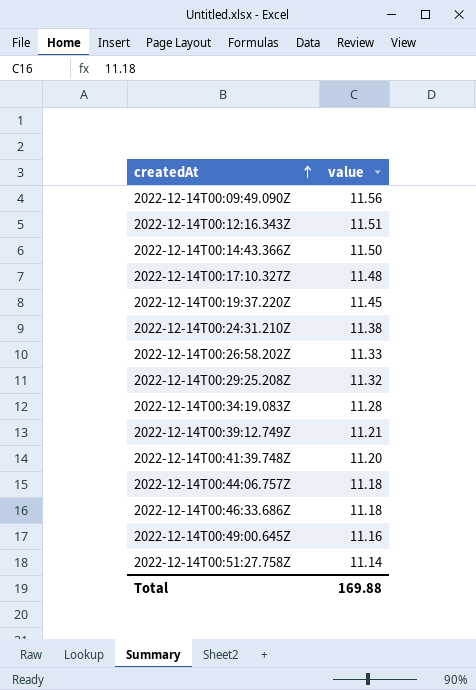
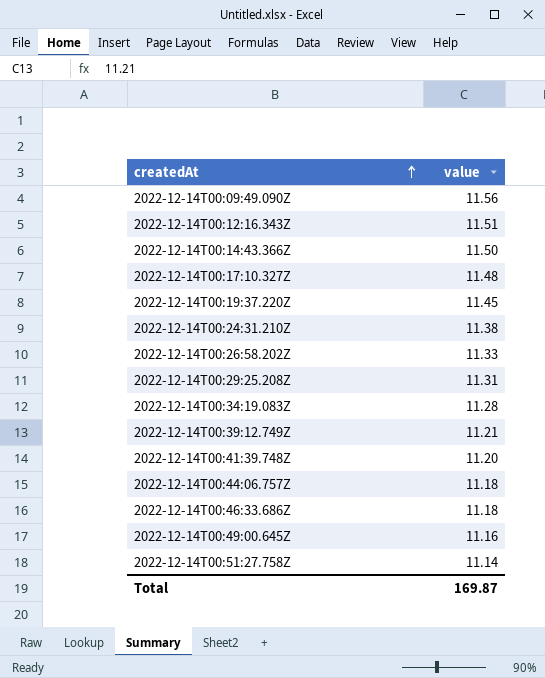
2022-12-14T00:29:25.208Z | value: 11.32 -> 11.31
Total | value: 169.88 -> 169.87

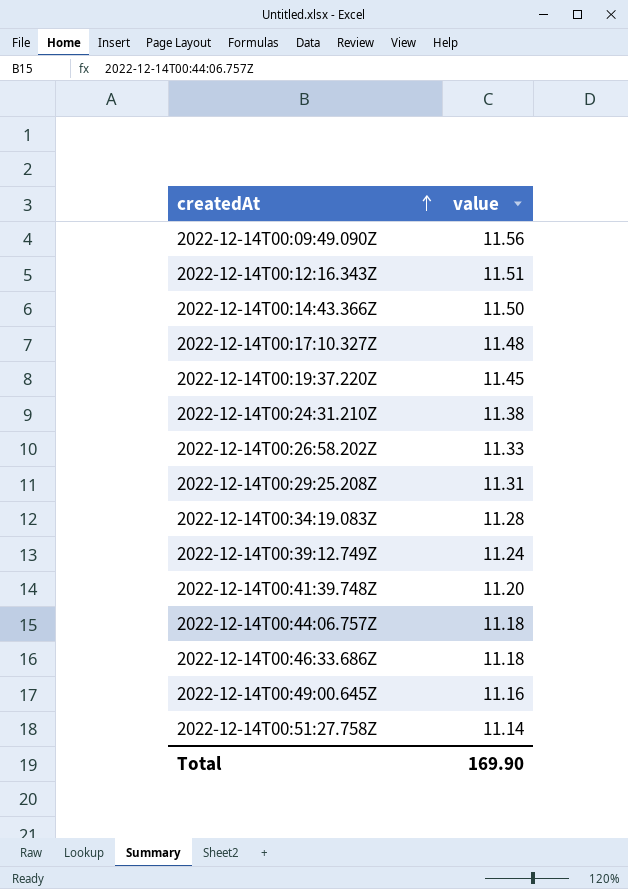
2022-12-14T00:39:12.749Z | value: 11.21 -> 11.24
Total | value: 169.87 -> 169.90

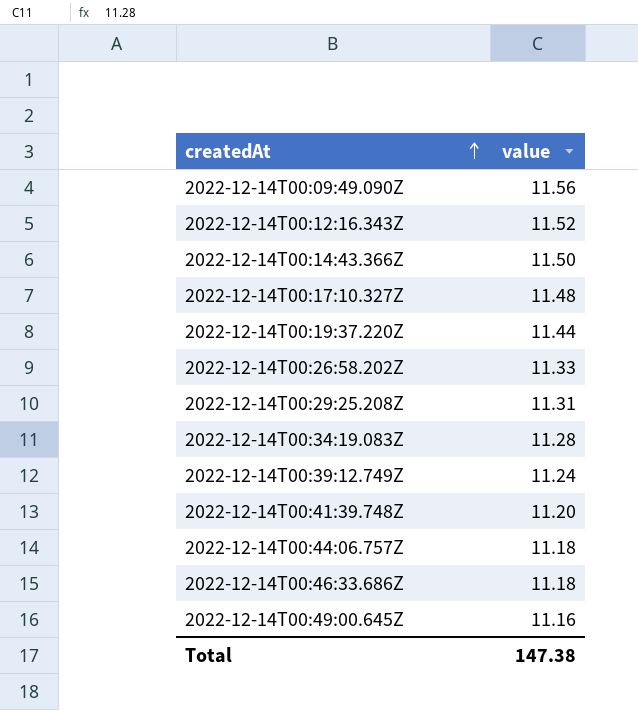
row 2022-12-14T00:24:31.210Z: 11.38 -> none
row 2022-12-14T00:51:27.758Z: 11.14 -> none
2022-12-14T00:12:16.343Z | value: 11.51 -> 11.52
2022-12-14T00:19:37.220Z | value: 11.45 -> 11.44
Total | value: 169.90 -> 147.38

